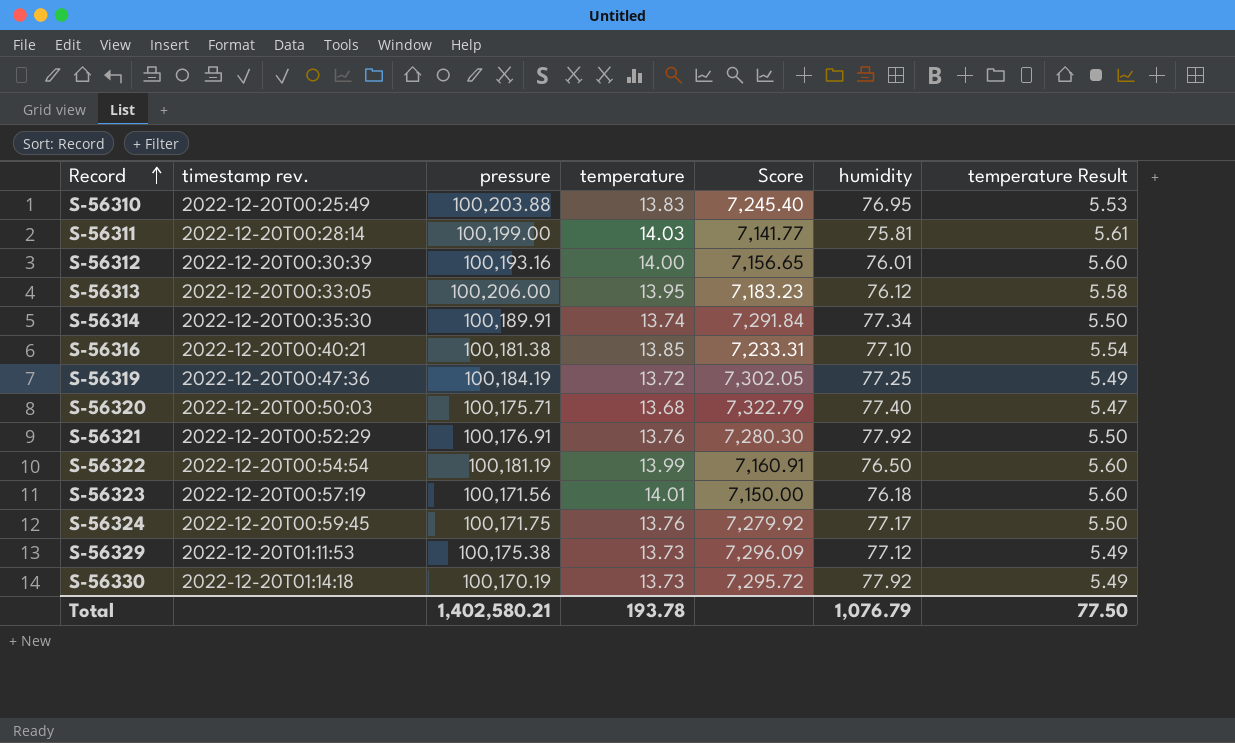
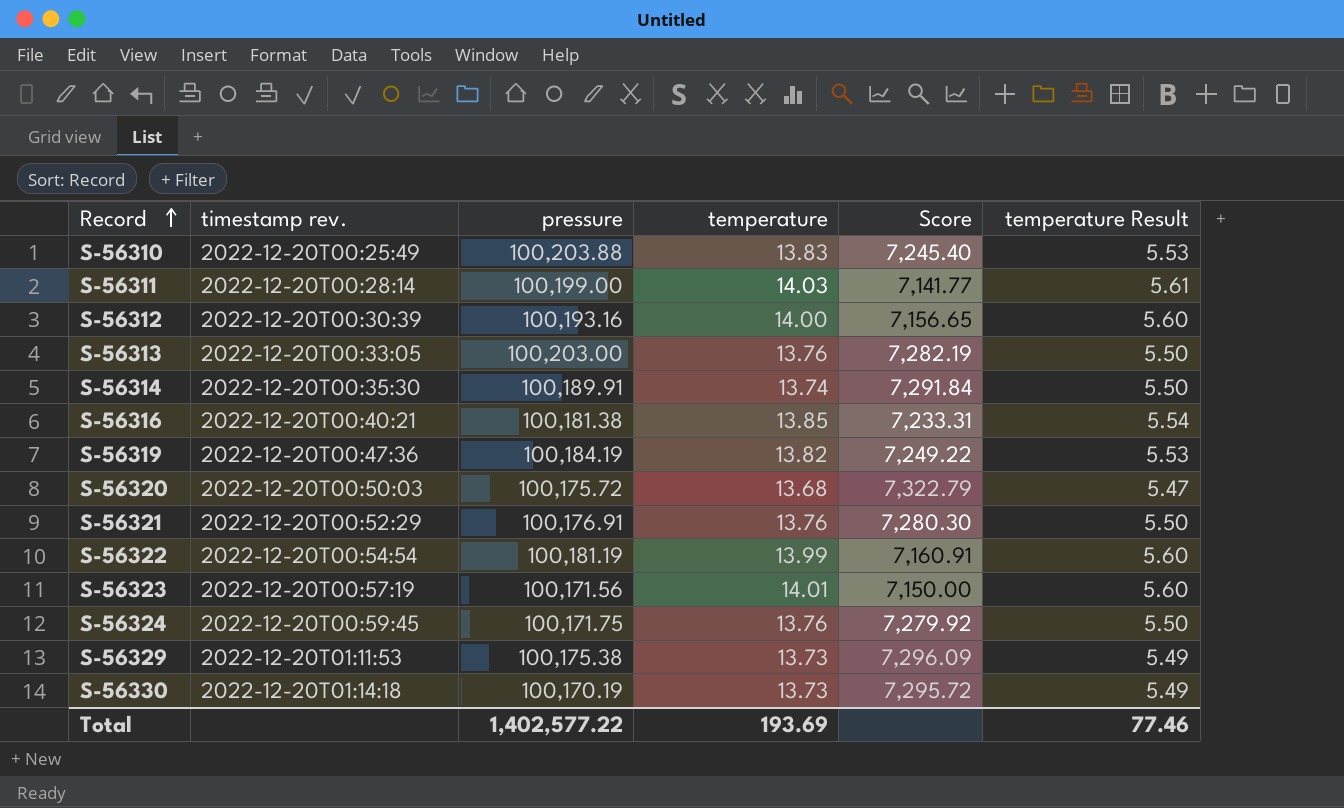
column humidity | position: 6 -> none
S-56313 | pressure: 100,206.00 -> 100,203.00
S-56313 | temperature: 13.95 -> 13.76
S-56313 | Score: 7,183.23 -> 7,282.19
S-56313 | temperature Result: 5.58 -> 5.50
S-56319 | temperature: 13.72 -> 13.82
S-56319 | Score: 7,302.05 -> 7,249.22
S-56319 | temperature Result: 5.49 -> 5.53
S-56320 | pressure: 100,175.71 -> 100,175.72
Total | pressure: 1,402,580.21 -> 1,402,577.22
Total | temperature: 193.78 -> 193.69
Total | temperature Result: 77.50 -> 77.46

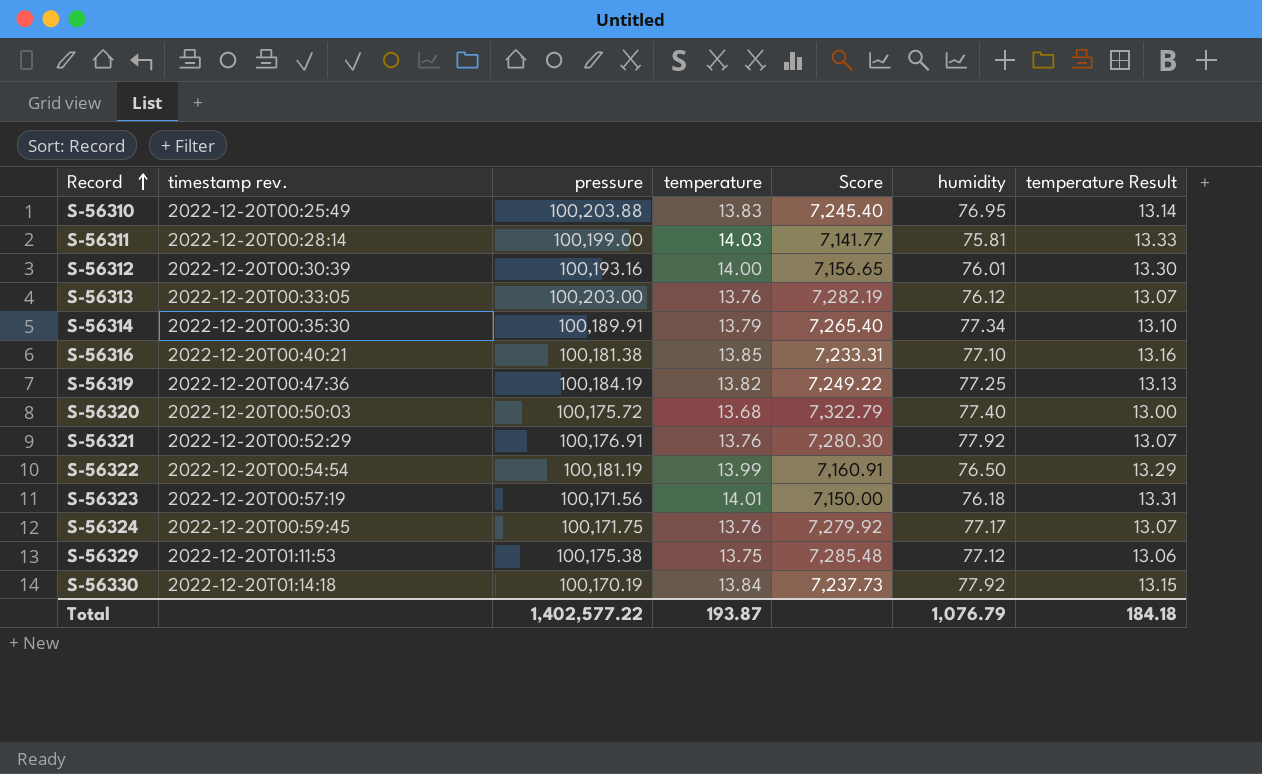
column humidity | position: none -> 6
column temperature Result | formula: [temperature] * 0.4 -> [temperature] * 0.95
S-56314 | temperature: 13.74 -> 13.79
S-56314 | Score: 7,291.84 -> 7,265.40
S-56329 | temperature: 13.73 -> 13.75
S-56329 | Score: 7,296.09 -> 7,285.48
S-56330 | temperature: 13.73 -> 13.84
S-56330 | Score: 7,295.72 -> 7,237.73
Total | temperature: 193.69 -> 193.87
Total | temperature Result: 77.46 -> 184.18

